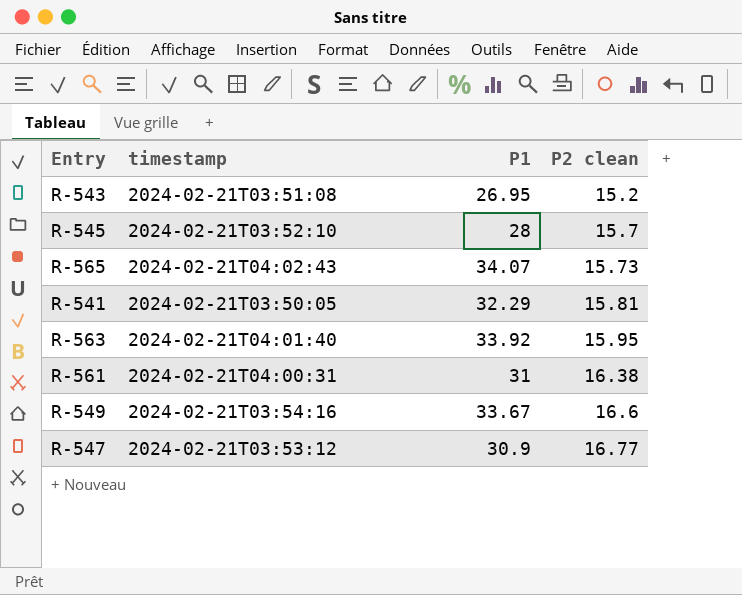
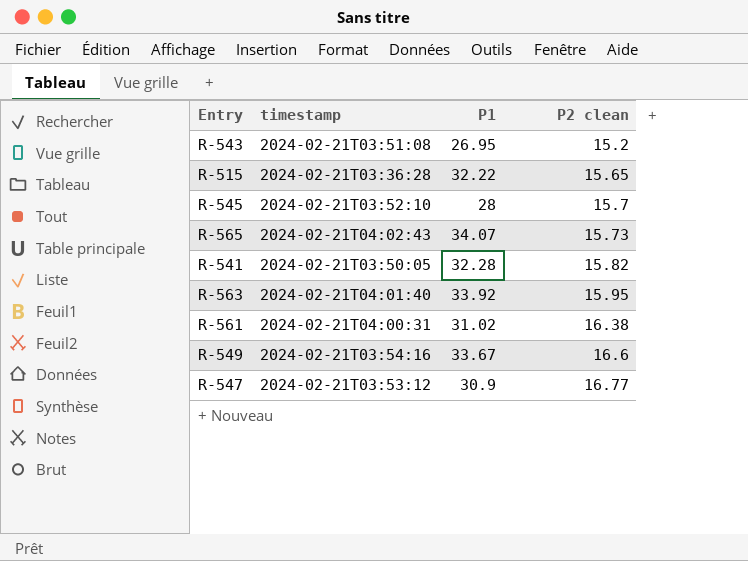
row R-515: none -> 2024-02-21T03:36:28 | 32.22 | 15.65
R-541 | P1: 32.29 -> 32.28
R-541 | P2 clean: 15.81 -> 15.82
R-561 | P1: 31 -> 31.02

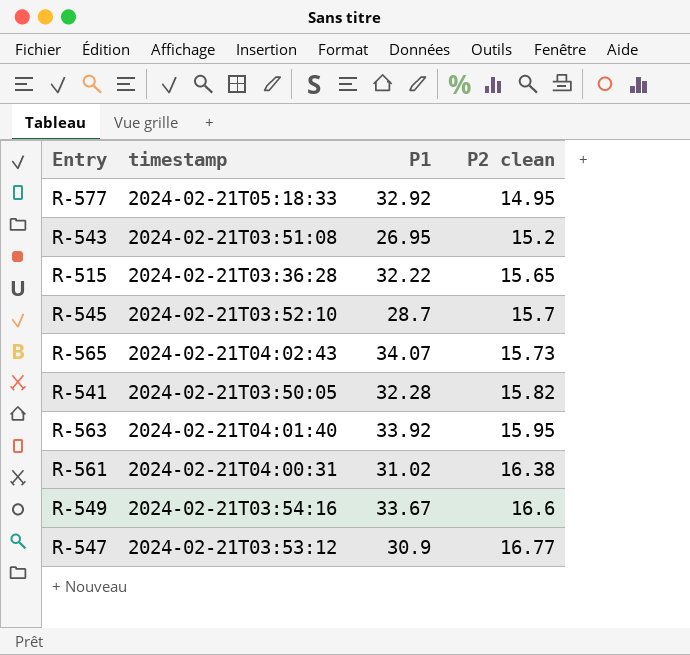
row R-577: none -> 2024-02-21T05:18:33 | 32.92 | 14.95
R-545 | P1: 28 -> 28.7

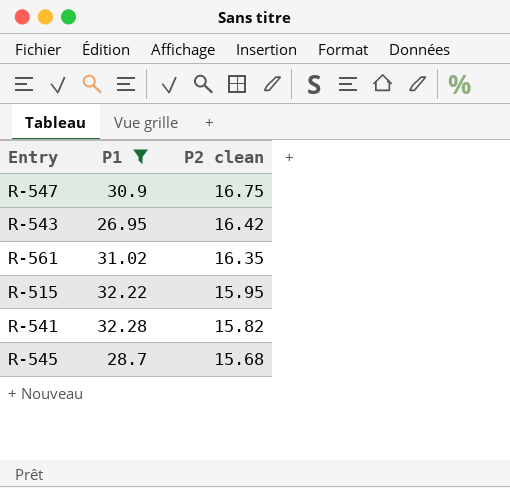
filter: none -> P1 <= 32.28
row order: P2 clean ascending -> P2 clean descending
column timestamp | position: 2 -> none
R-547 | P2 clean: 16.77 -> 16.75
R-543 | P2 clean: 15.2 -> 16.42
R-561 | P2 clean: 16.38 -> 16.35
R-515 | P2 clean: 15.65 -> 15.95
R-545 | P2 clean: 15.7 -> 15.68

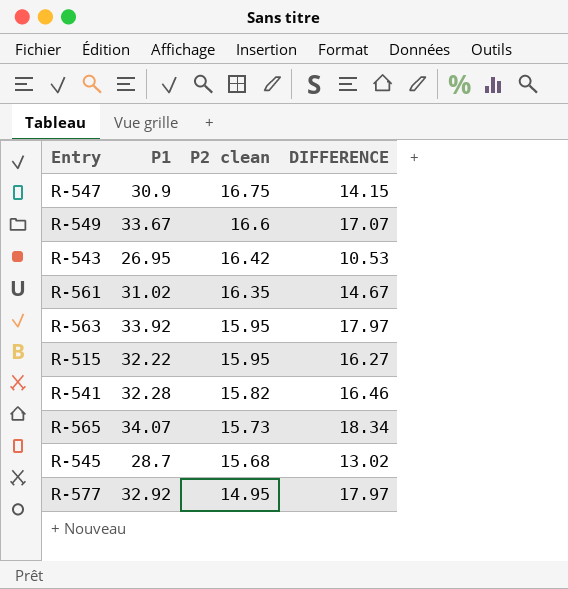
filter: P1 <= 32.28 -> none
column DIFFERENCE | formula: none -> [P1] - [P2 clean]

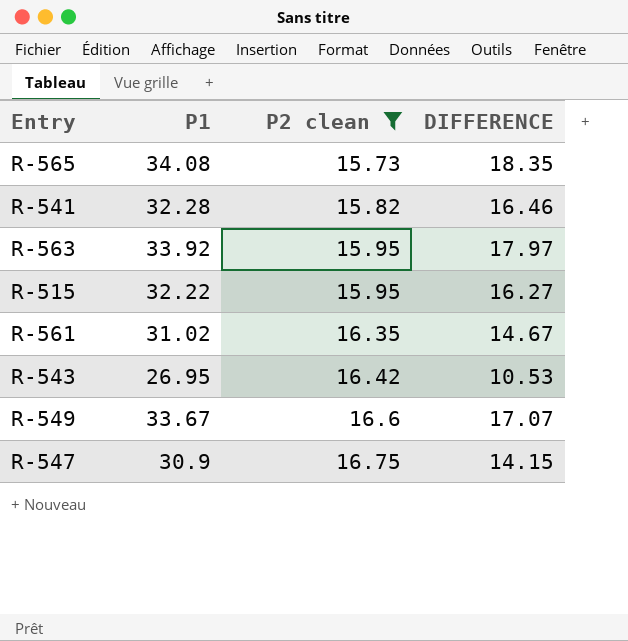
filter: none -> P2 clean >= 15.73
row order: P2 clean descending -> P2 clean ascending
R-565 | P1: 34.07 -> 34.08
R-565 | DIFFERENCE: 18.34 -> 18.35

